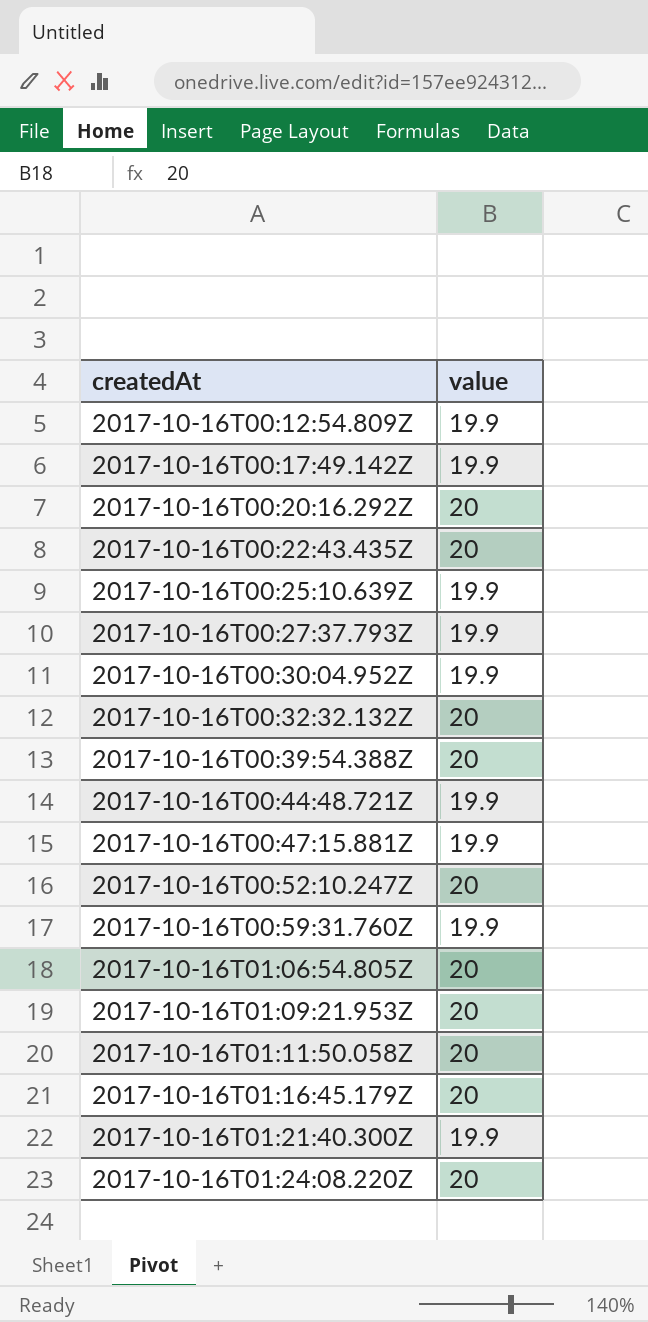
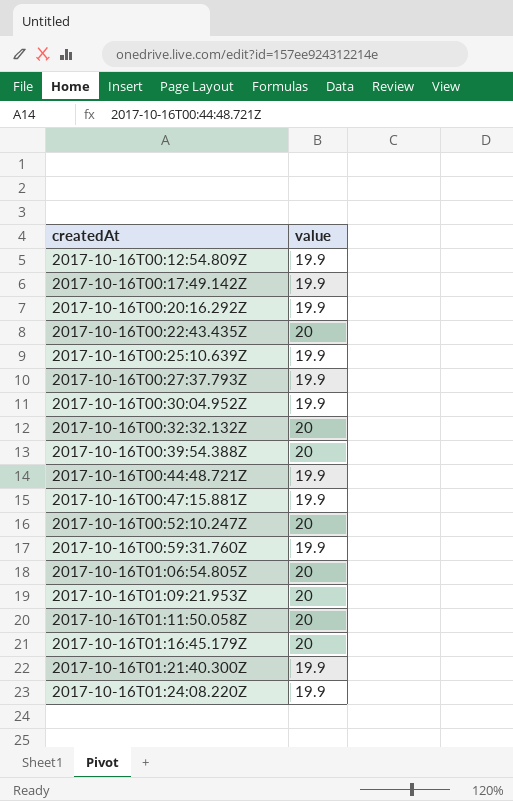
2017-10-16T00:20:16.292Z | value: 20 -> 19.9
2017-10-16T01:24:08.220Z | value: 20 -> 19.9

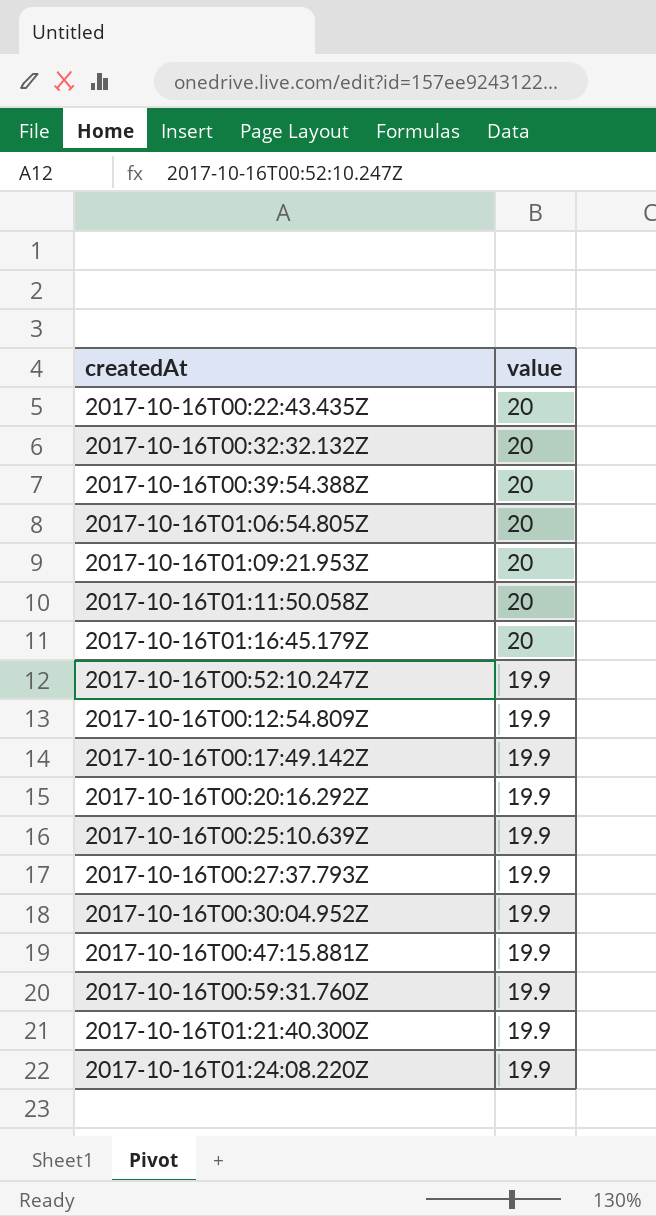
row order: createdAt ascending -> value descending
row 2017-10-16T00:44:48.721Z: 19.9 -> none
2017-10-16T00:52:10.247Z | value: 20 -> 19.9

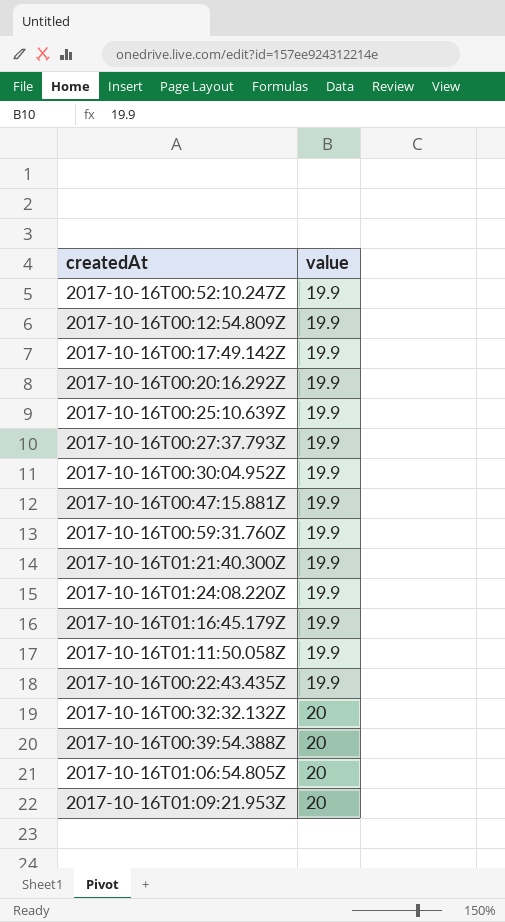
row order: value descending -> value ascending
2017-10-16T01:16:45.179Z | value: 20 -> 19.9
2017-10-16T01:11:50.058Z | value: 20 -> 19.9
2017-10-16T00:22:43.435Z | value: 20 -> 19.9

